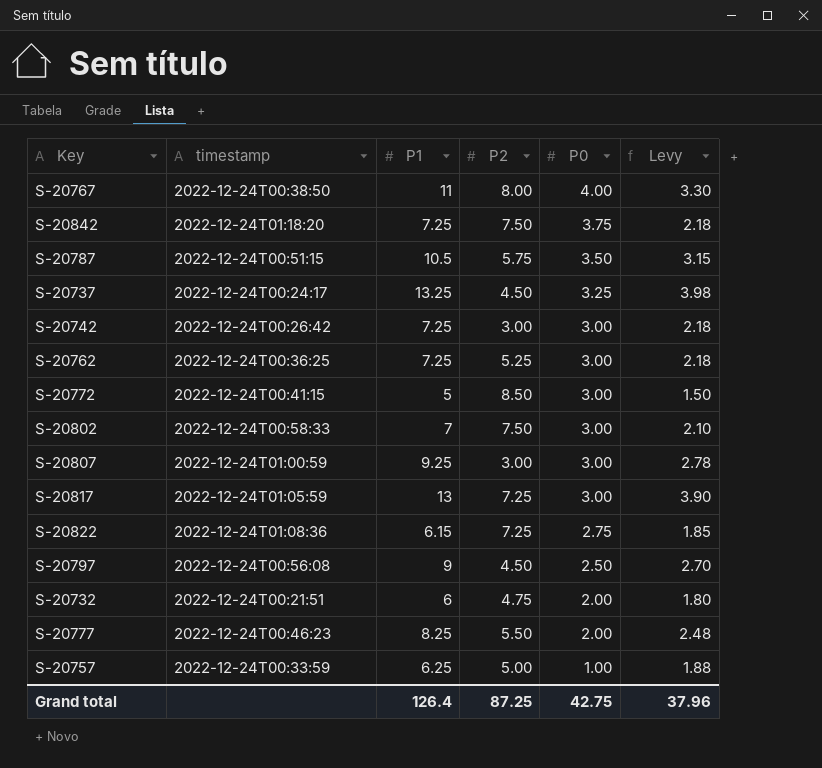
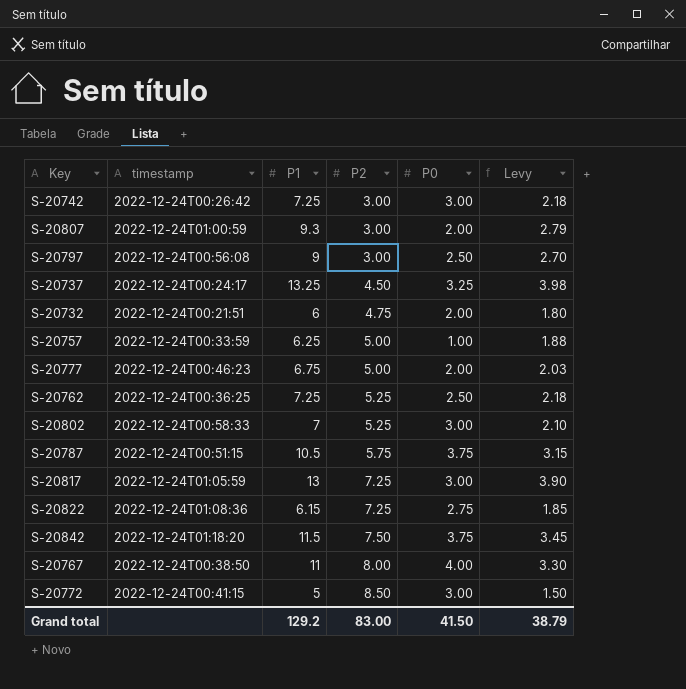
row order: P0 descending -> P2 ascending
S-20807 | P1: 9.25 -> 9.3
S-20807 | P0: 3.00 -> 2.00
S-20807 | Levy: 2.78 -> 2.79
S-20797 | P2: 4.50 -> 3.00
S-20777 | P1: 8.25 -> 6.75
S-20777 | P2: 5.50 -> 5.00
S-20777 | Levy: 2.48 -> 2.03
S-20762 | P0: 3.00 -> 2.50
S-20802 | P2: 7.50 -> 5.25
S-20787 | P0: 3.50 -> 3.75
S-20842 | P1: 7.25 -> 11.5
S-20842 | Levy: 2.18 -> 3.45
Grand total | P1: 126.4 -> 129.2
Grand total | P2: 87.25 -> 83.00
Grand total | P0: 42.75 -> 41.50
Grand total | Levy: 37.96 -> 38.79

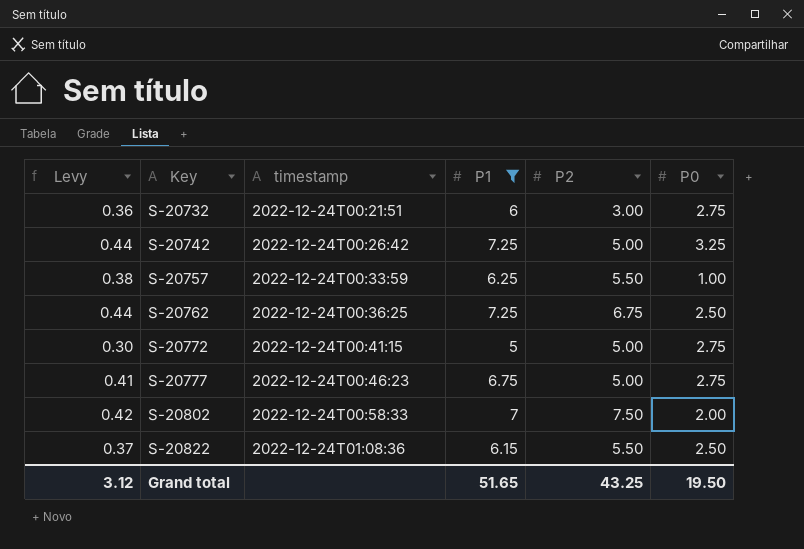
filter: none -> P1 <= 7.25
row order: P2 ascending -> Key ascending
column Levy | formula: [P1] * 0.3 -> [P1] * 0.06
column Levy | position: 6 -> 1
S-20732 | P2: 4.75 -> 3.00
S-20732 | P0: 2.00 -> 2.75
S-20742 | P2: 3.00 -> 5.00
S-20742 | P0: 3.00 -> 3.25
S-20757 | P2: 5.00 -> 5.50
S-20762 | P2: 5.25 -> 6.75
S-20772 | P2: 8.50 -> 5.00
S-20772 | P0: 3.00 -> 2.75
S-20777 | P0: 2.00 -> 2.75
S-20802 | P2: 5.25 -> 7.50
S-20802 | P0: 3.00 -> 2.00
S-20822 | P2: 7.25 -> 5.50
S-20822 | P0: 2.75 -> 2.50
Grand total | Levy: 38.79 -> 3.12
Grand total | P1: 129.2 -> 51.65
Grand total | P2: 83.00 -> 43.25
Grand total | P0: 41.50 -> 19.50

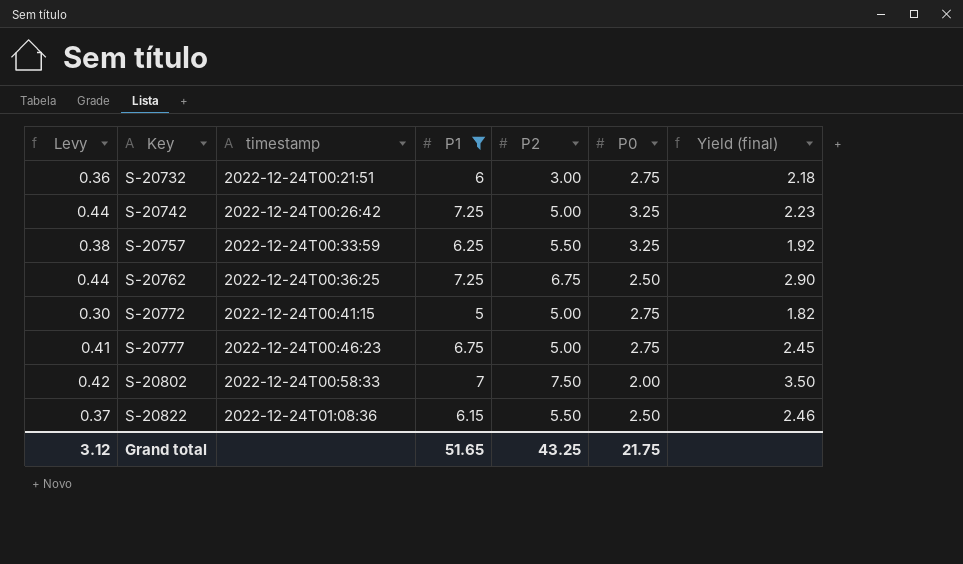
column Yield (final) | formula: none -> [P1] / [P0]
S-20757 | P0: 1.00 -> 3.25
Grand total | P0: 19.50 -> 21.75

